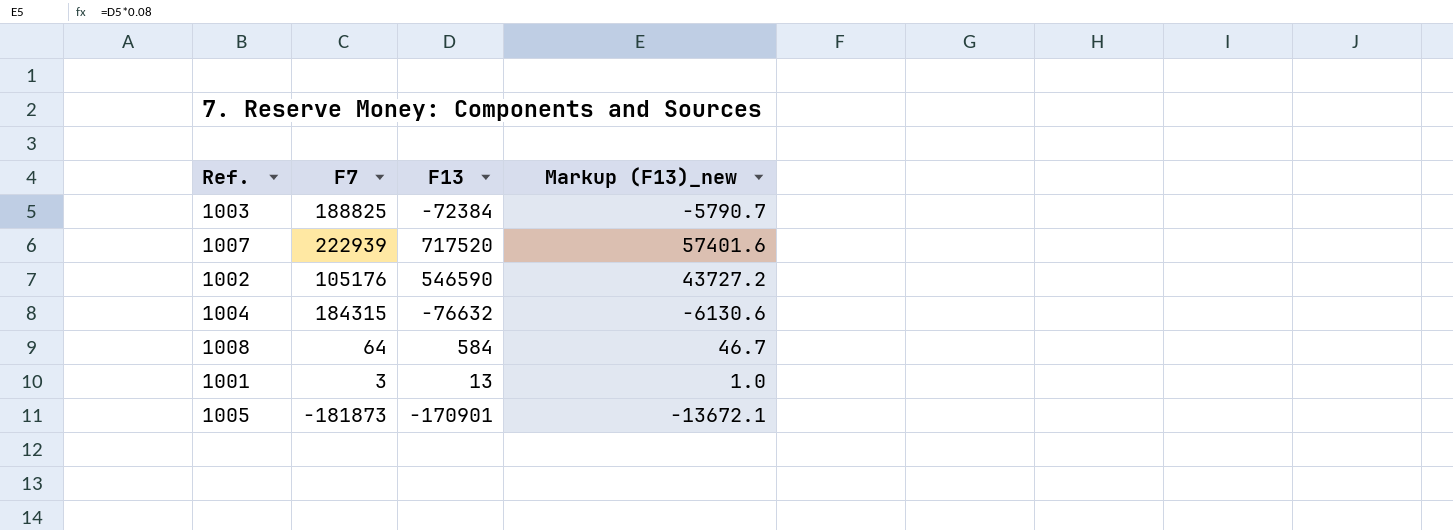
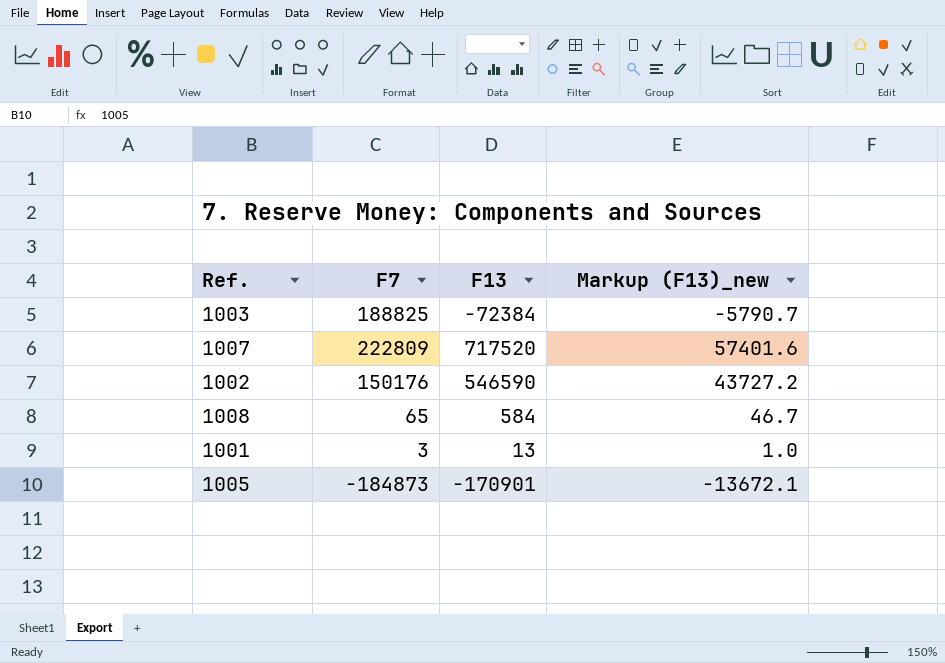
row 1004: 184315 | -76632 | -6130.6 -> none
1007 | F7: 222939 -> 222809
1002 | F7: 105176 -> 150176
1008 | F7: 64 -> 65
1005 | F7: -181873 -> -184873

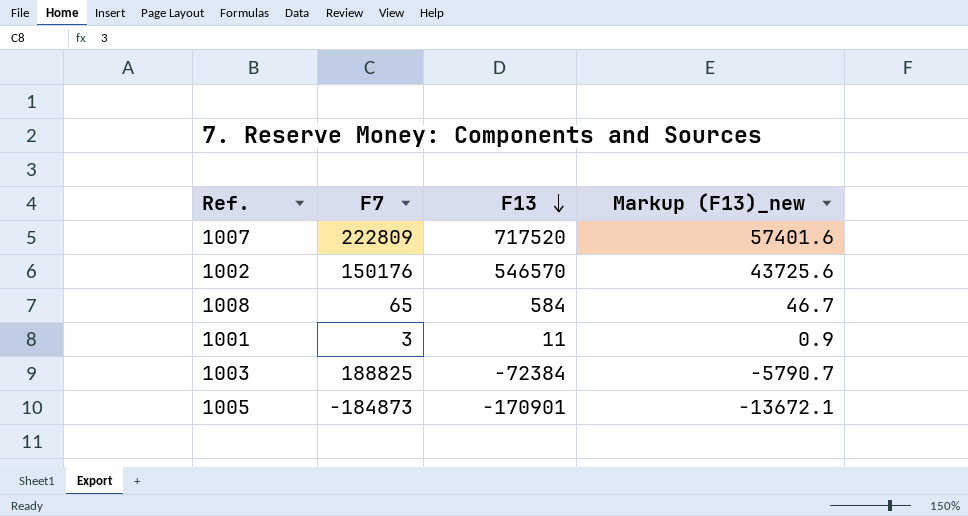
row order: none -> F13 descending
1002 | F13: 546590 -> 546570
1002 | Markup (F13)_new: 43727.2 -> 43725.6
1001 | F13: 13 -> 11
1001 | Markup (F13)_new: 1.0 -> 0.9

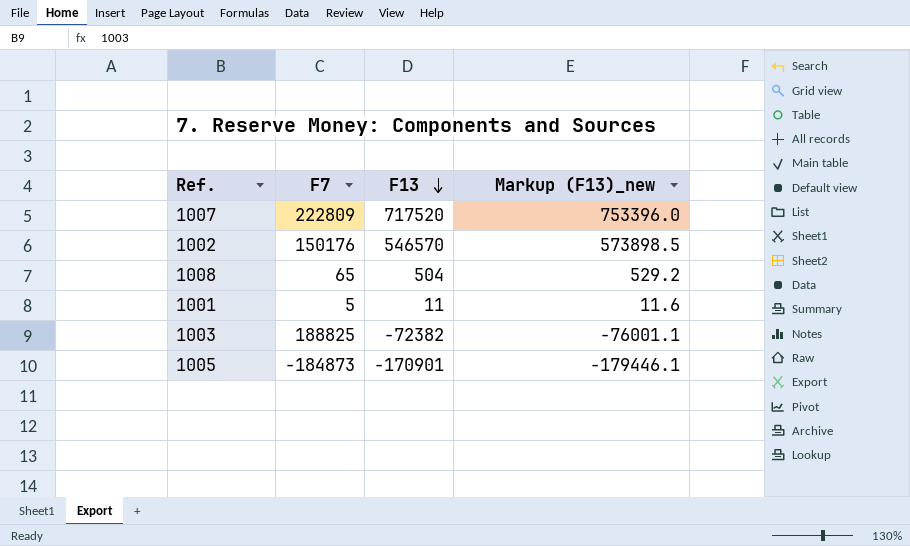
column Markup (F13)_new | formula: [F13] * 0.08 -> [F13] * 1.05
1008 | F13: 584 -> 504
1001 | F7: 3 -> 5
1003 | F13: -72384 -> -72382

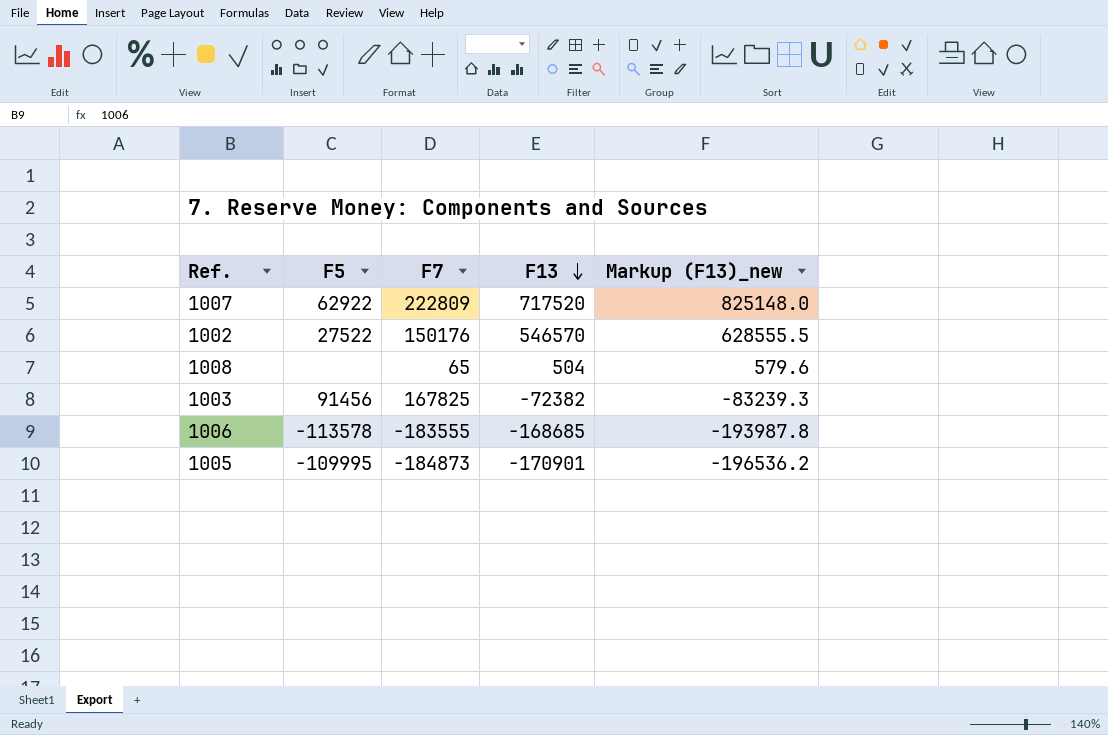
column F5 | position: none -> 2
column Markup (F13)_new | formula: [F13] * 1.05 -> [F13] * 1.15
row 1001: 5 | 11 | 11.6 -> none
1003 | F7: 188825 -> 167825
row 1006: none -> -113578 | -183555 | -168685 | -193987.8

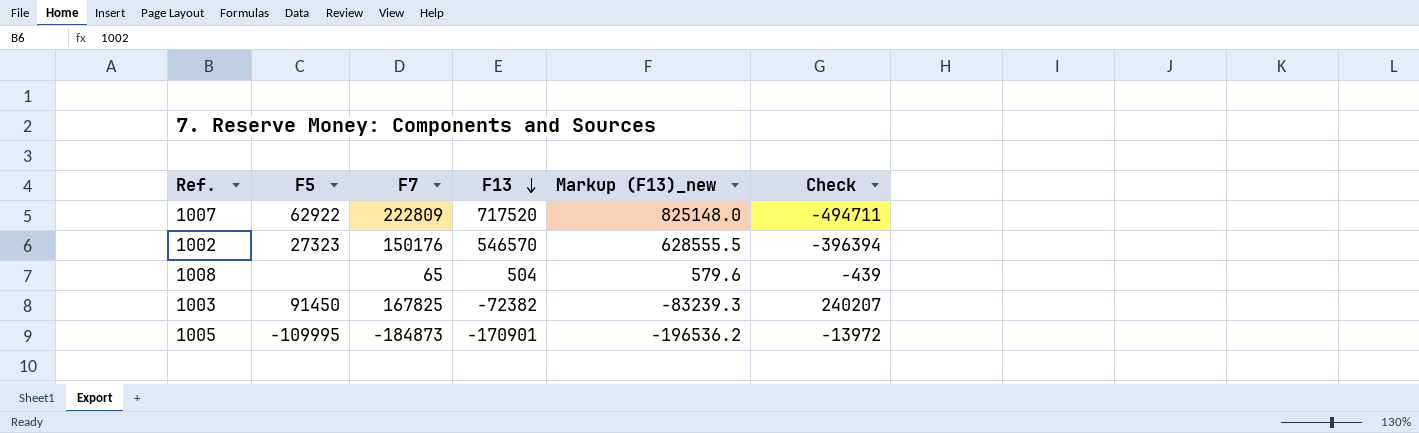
column Check | formula: none -> [F7] - [F13]
row 1006: -113578 | -183555 | -168685 | -193987.8 -> none
1002 | F5: 27522 -> 27323
1003 | F5: 91456 -> 91450

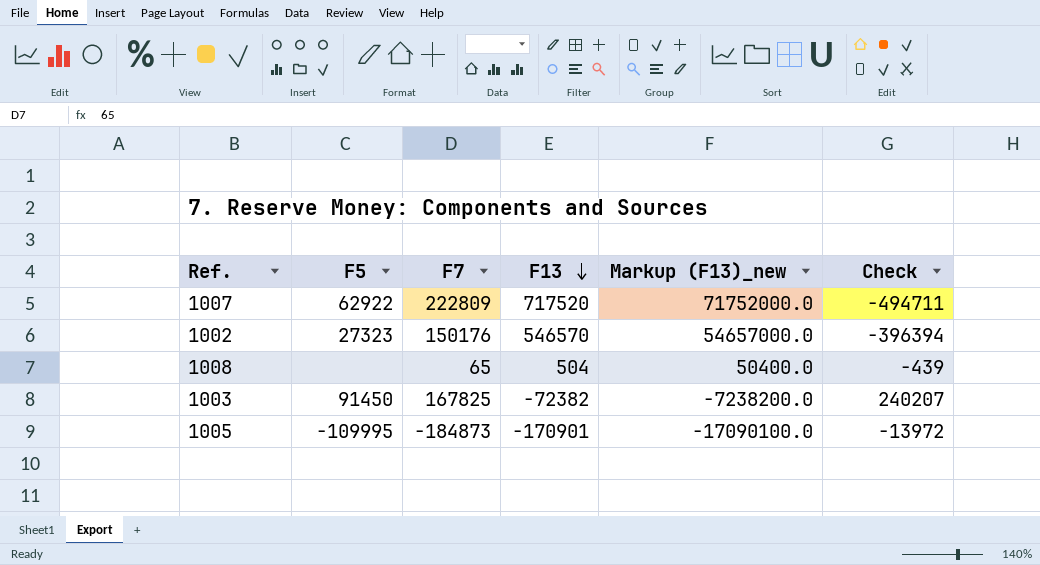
column Markup (F13)_new | formula: [F13] * 1.15 -> [F13] * 100

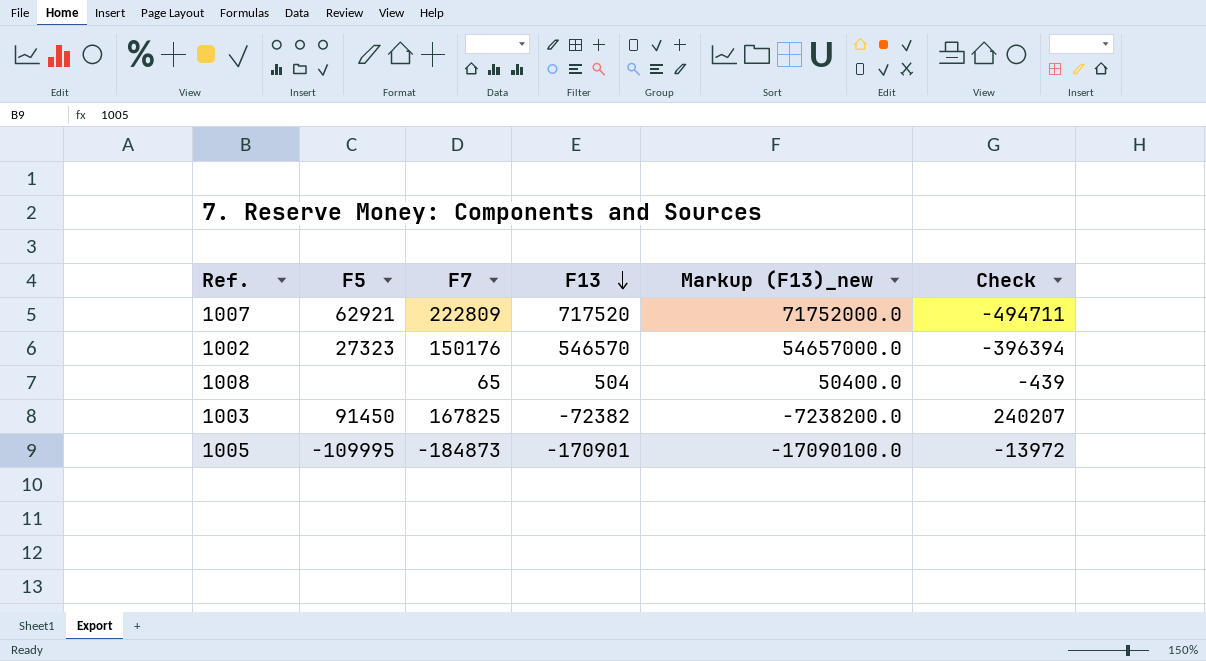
1007 | F5: 62922 -> 62921

